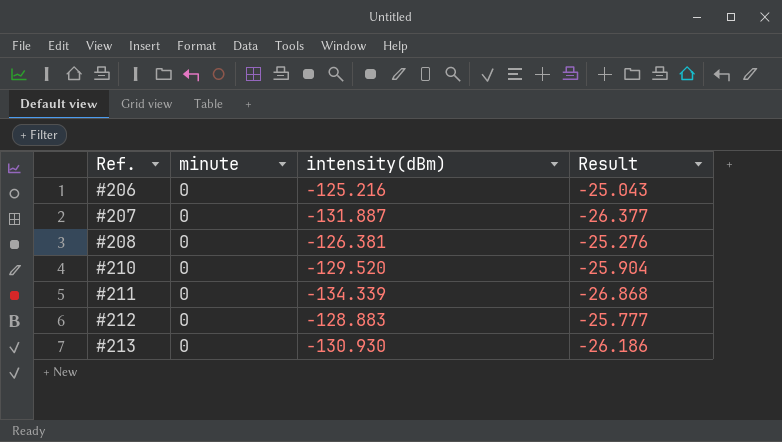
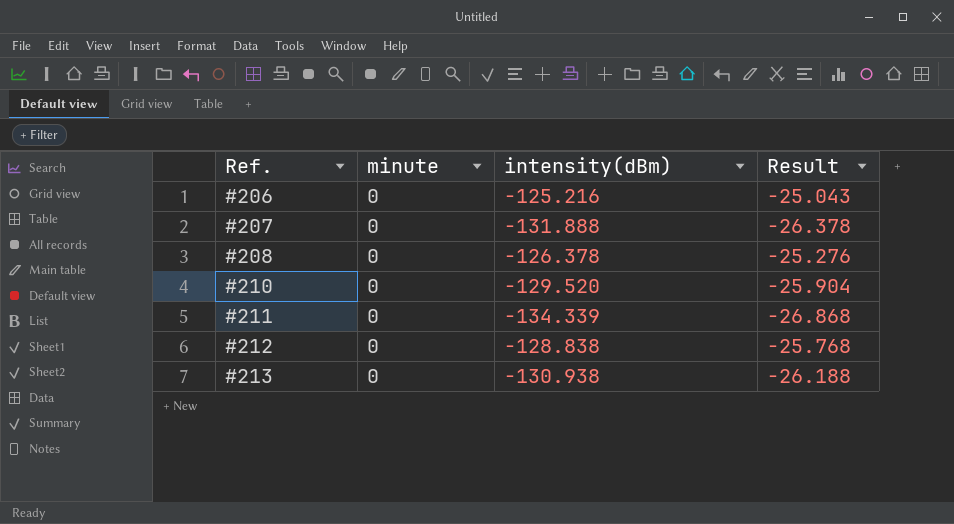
#207 | intensity(dBm): -131.887 -> -131.888
#207 | Result: -26.377 -> -26.378
#208 | intensity(dBm): -126.381 -> -126.378
#212 | intensity(dBm): -128.883 -> -128.838
#212 | Result: -25.777 -> -25.768
#213 | intensity(dBm): -130.930 -> -130.938
#213 | Result: -26.186 -> -26.188

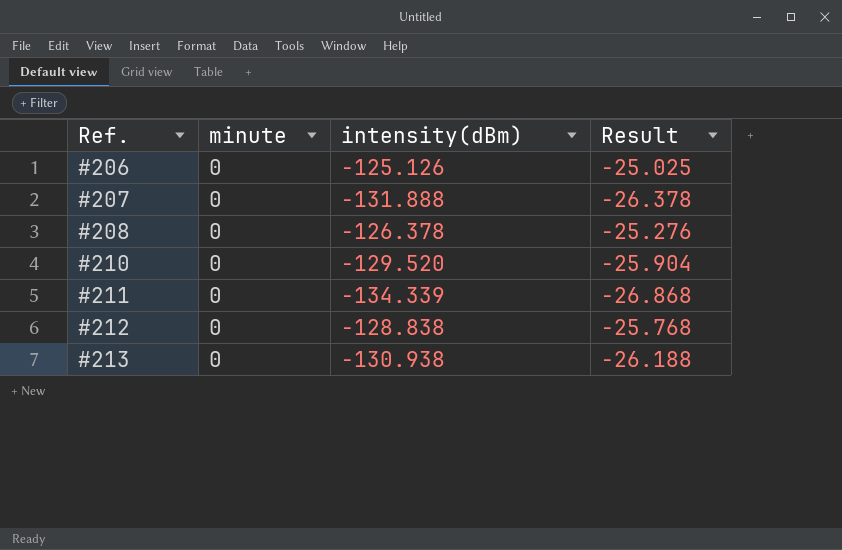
#206 | intensity(dBm): -125.216 -> -125.126
#206 | Result: -25.043 -> -25.025

